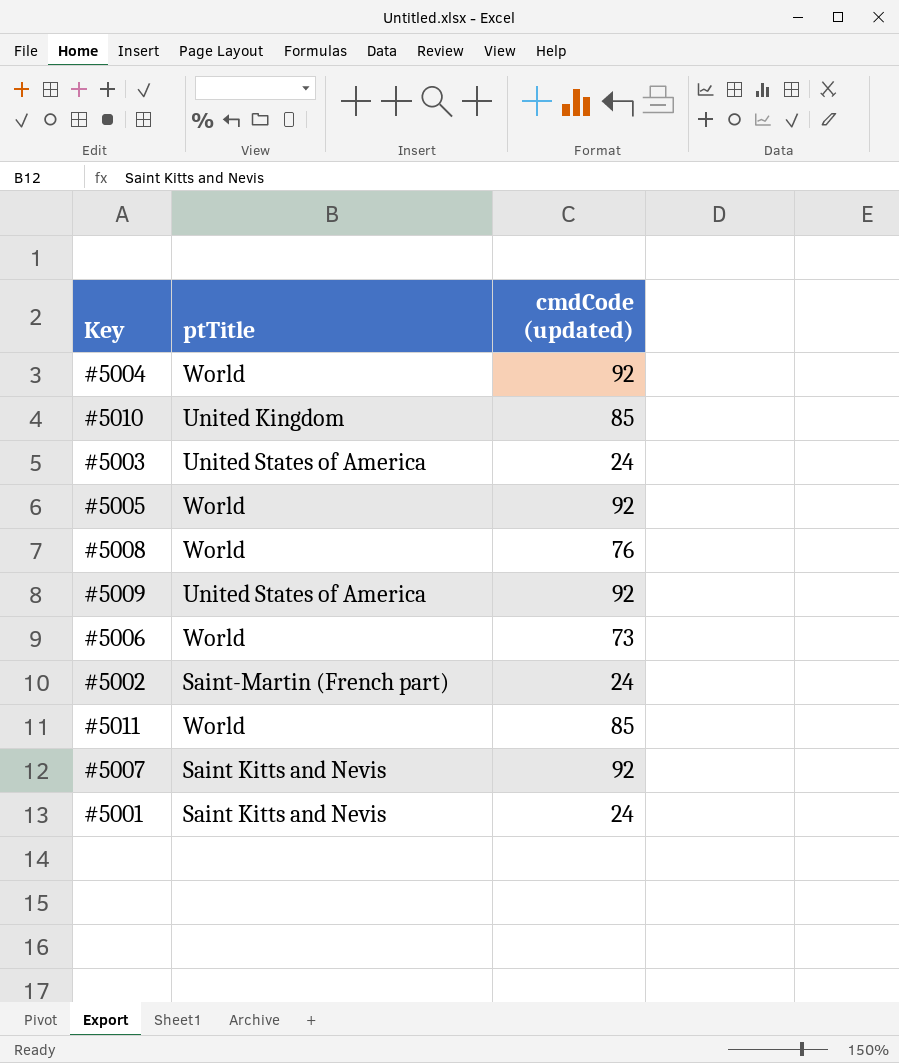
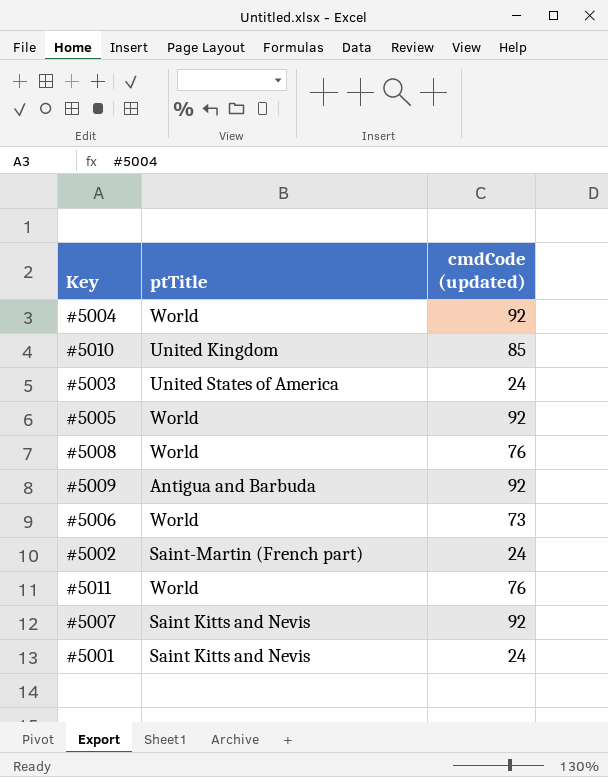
#5009 | ptTitle: United States of America -> Antigua and Barbuda
#5011 | cmdCode (updated): 85 -> 76

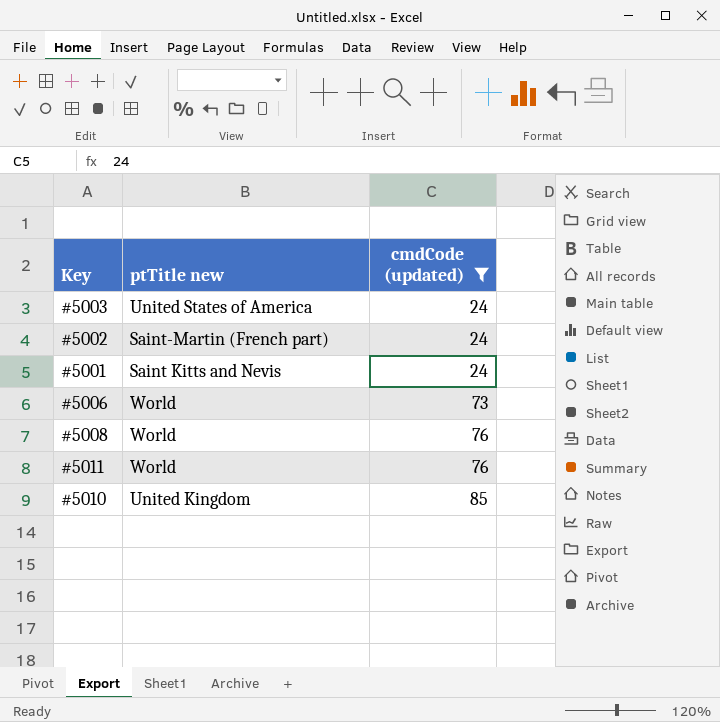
filter: none -> cmdCode (updated) != 92
row order: none -> cmdCode (updated) ascending
column name: ptTitle -> ptTitle new

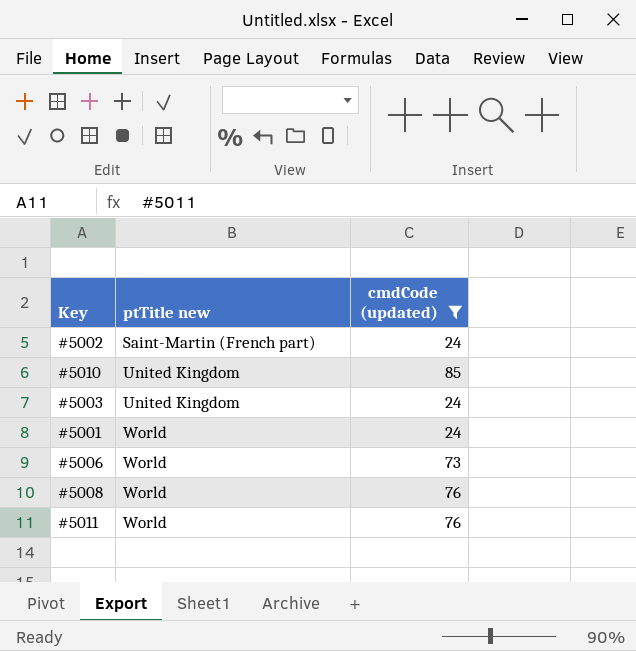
row order: cmdCode (updated) ascending -> ptTitle new ascending
#5003 | ptTitle new: United States of America -> United Kingdom
#5001 | ptTitle new: Saint Kitts and Nevis -> World

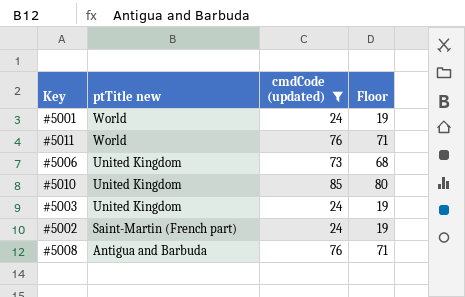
row order: ptTitle new ascending -> ptTitle new descending
column Floor | formula: none -> [cmdCode (updated)] - 5
#5006 | ptTitle new: World -> United Kingdom
#5008 | ptTitle new: World -> Antigua and Barbuda

